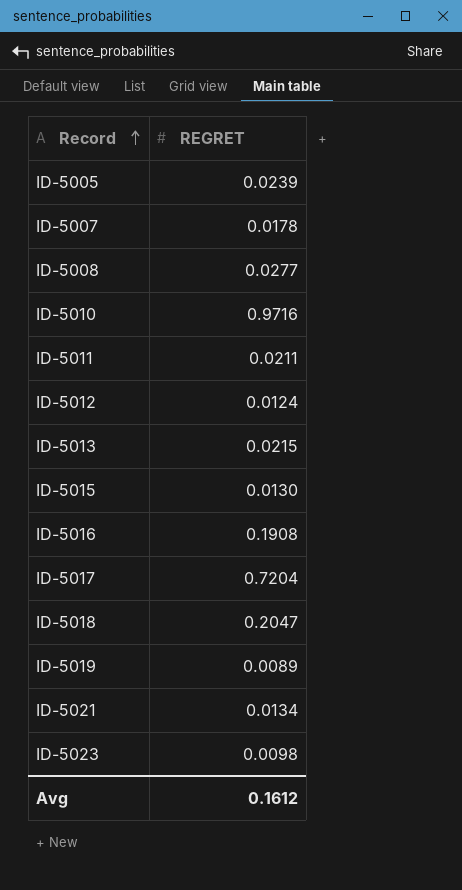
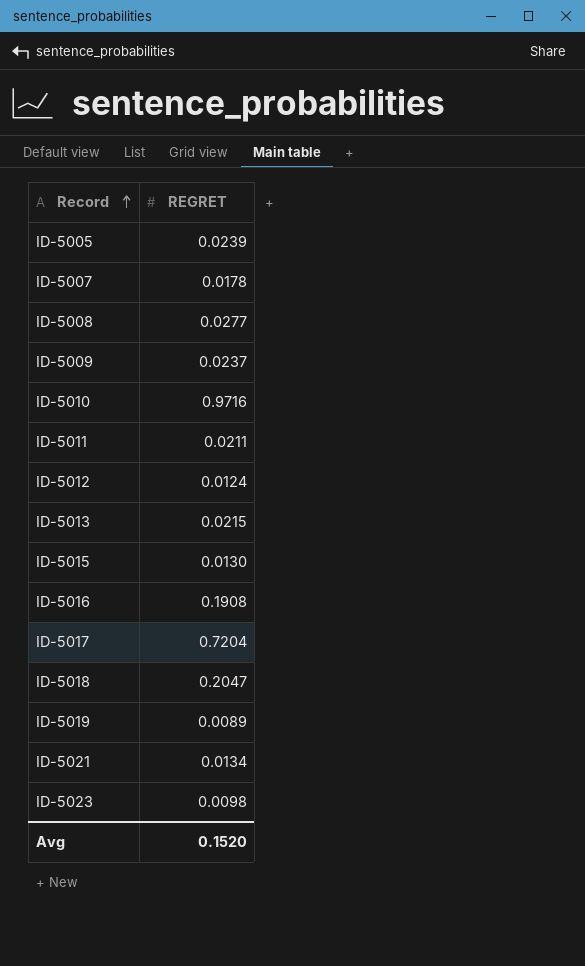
row ID-5009: none -> 0.0237
Avg | REGRET: 0.1612 -> 0.1520

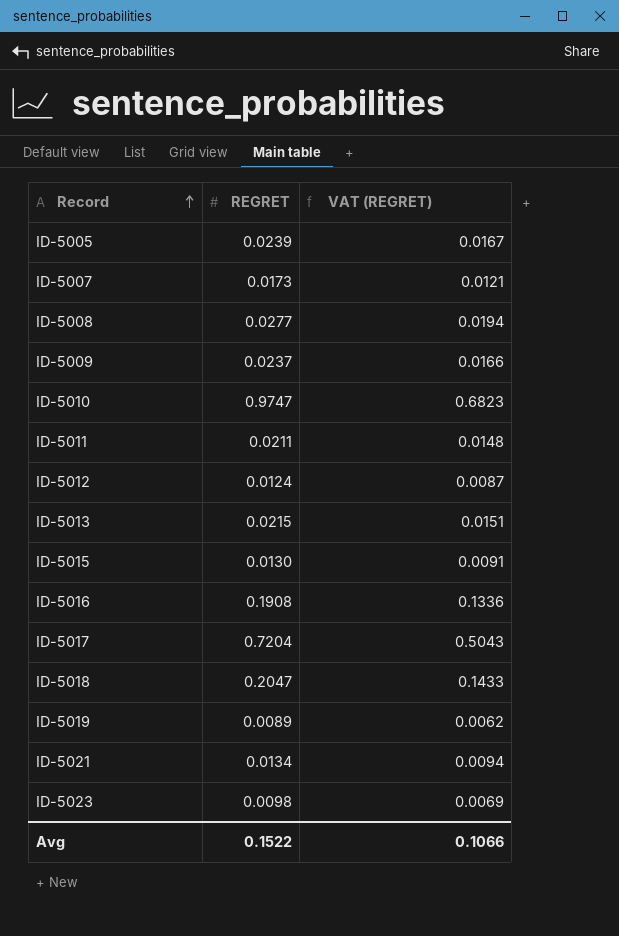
column VAT (REGRET) | formula: none -> [REGRET] * 0.7
ID-5007 | REGRET: 0.0178 -> 0.0173
ID-5010 | REGRET: 0.9716 -> 0.9747
Avg | REGRET: 0.1520 -> 0.1522

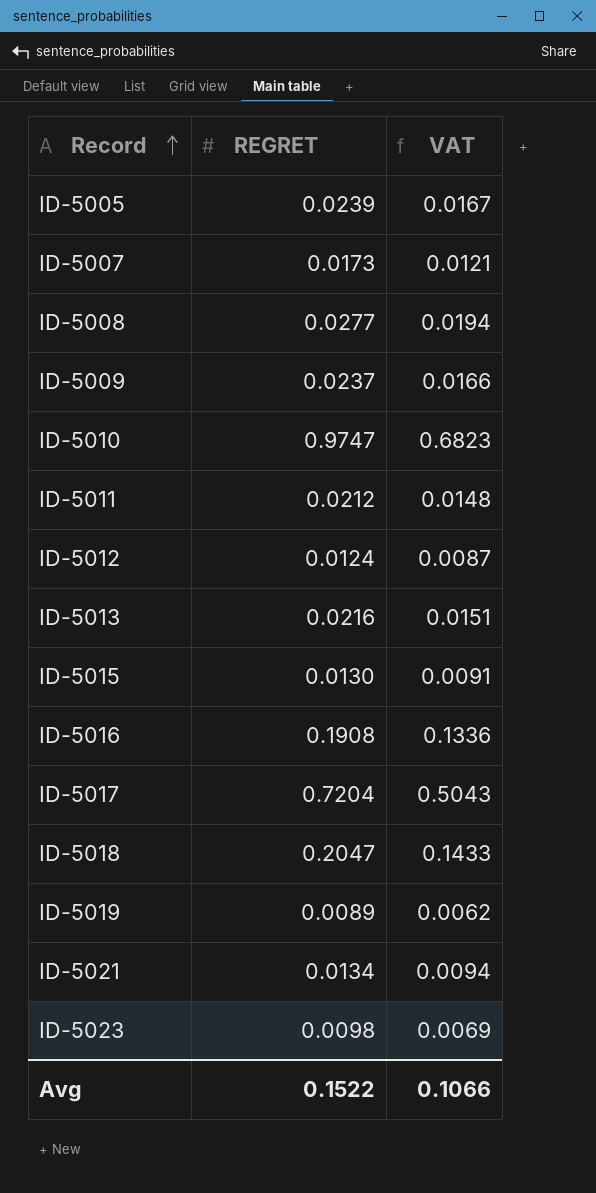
column name: VAT (REGRET) -> VAT
ID-5011 | REGRET: 0.0211 -> 0.0212
ID-5013 | REGRET: 0.0215 -> 0.0216

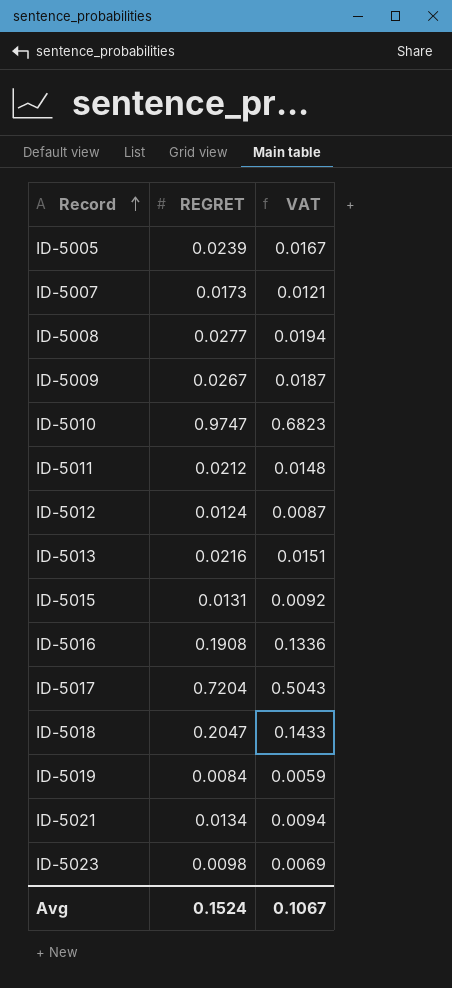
ID-5009 | REGRET: 0.0237 -> 0.0267
ID-5009 | VAT: 0.0166 -> 0.0187
ID-5015 | REGRET: 0.0130 -> 0.0131
ID-5015 | VAT: 0.0091 -> 0.0092
ID-5019 | REGRET: 0.0089 -> 0.0084
ID-5019 | VAT: 0.0062 -> 0.0059
Avg | REGRET: 0.1522 -> 0.1524
Avg | VAT: 0.1066 -> 0.1067

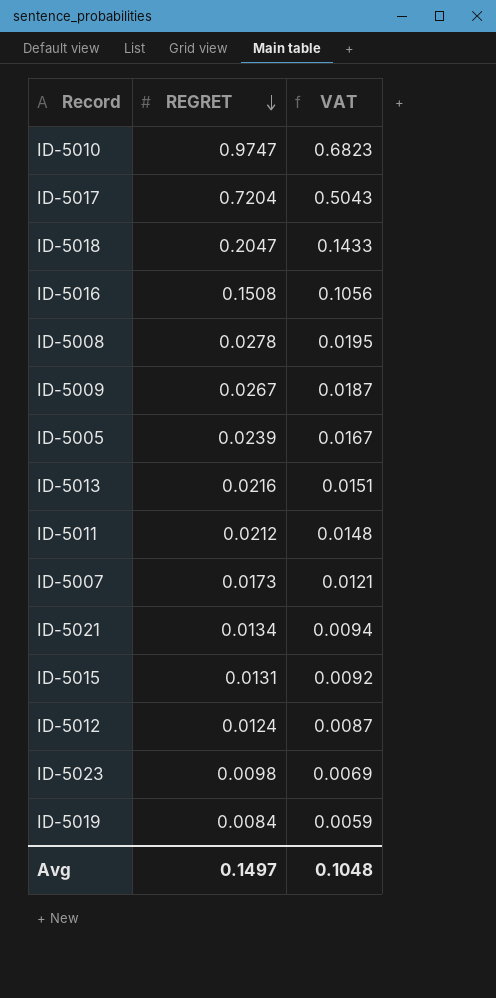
row order: Record ascending -> REGRET descending
ID-5016 | REGRET: 0.1908 -> 0.1508
ID-5016 | VAT: 0.1336 -> 0.1056
ID-5008 | REGRET: 0.0277 -> 0.0278
ID-5008 | VAT: 0.0194 -> 0.0195
Avg | REGRET: 0.1524 -> 0.1497
Avg | VAT: 0.1067 -> 0.1048

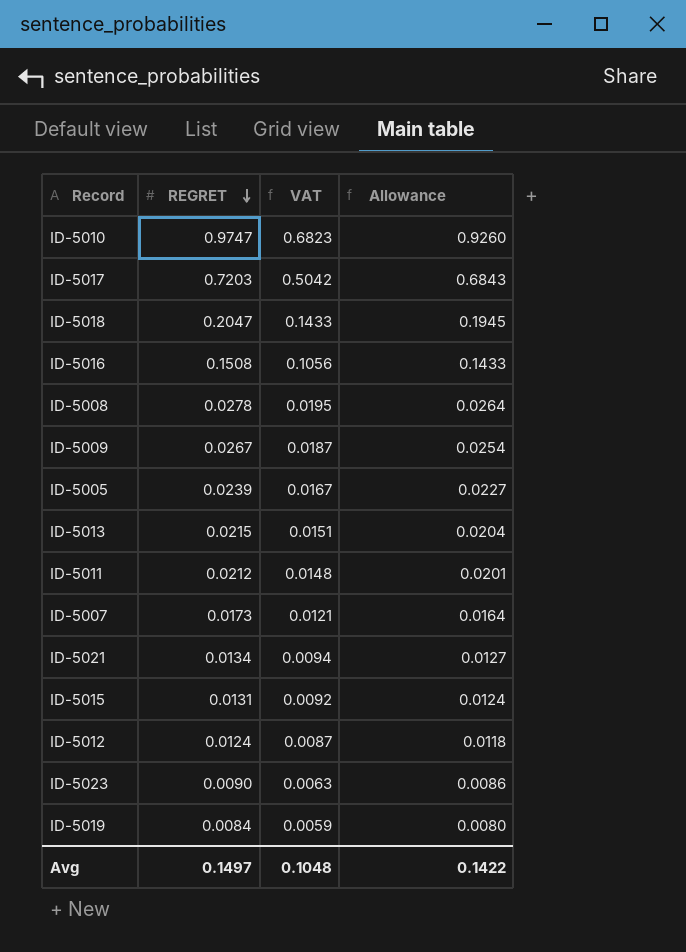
column Allowance | formula: none -> [REGRET] * 0.95
ID-5017 | REGRET: 0.7204 -> 0.7203
ID-5017 | VAT: 0.5043 -> 0.5042
ID-5013 | REGRET: 0.0216 -> 0.0215
ID-5023 | REGRET: 0.0098 -> 0.0090
ID-5023 | VAT: 0.0069 -> 0.0063

